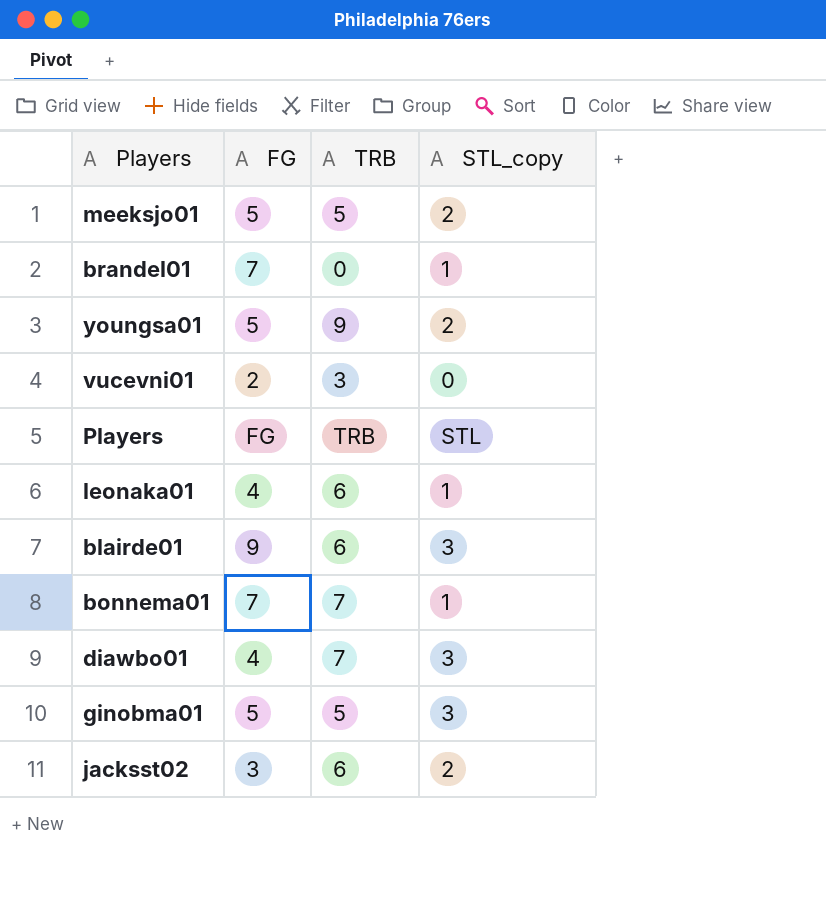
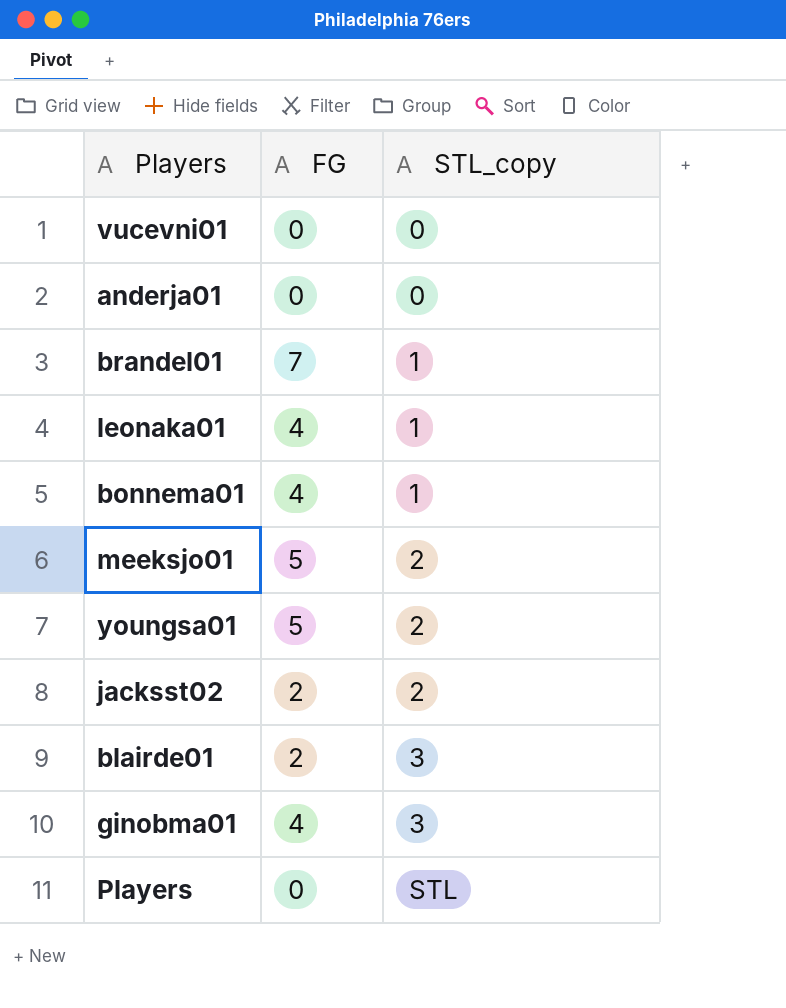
row order: none -> STL_copy ascending
column TRB | position: 3 -> none
row diawbo01: 4 | 7 | 3 -> none
vucevni01 | FG: 2 -> 0
row anderja01: none -> 0 | 0
bonnema01 | FG: 7 -> 4
jacksst02 | FG: 3 -> 2
blairde01 | FG: 9 -> 2
ginobma01 | FG: 5 -> 4
Players | FG: FG -> 0

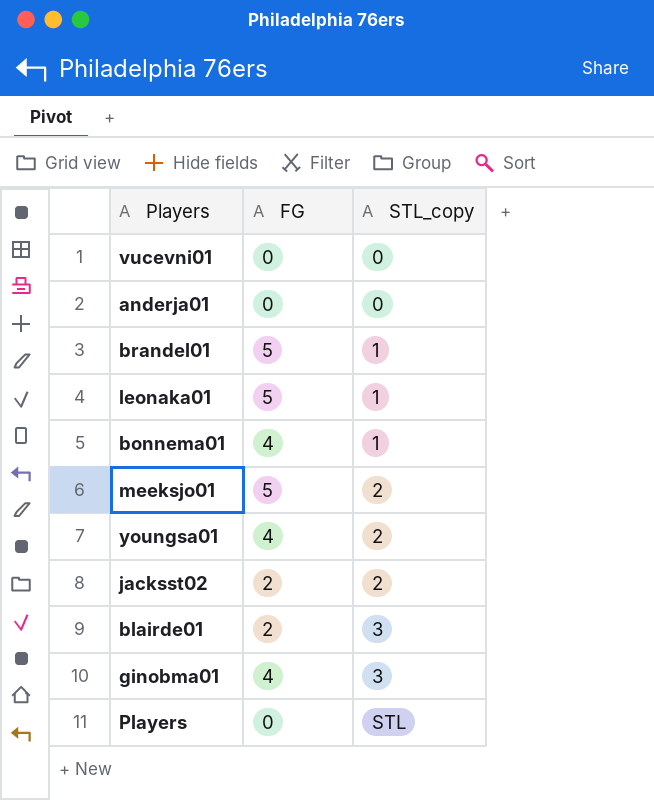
brandel01 | FG: 7 -> 5
leonaka01 | FG: 4 -> 5
youngsa01 | FG: 5 -> 4

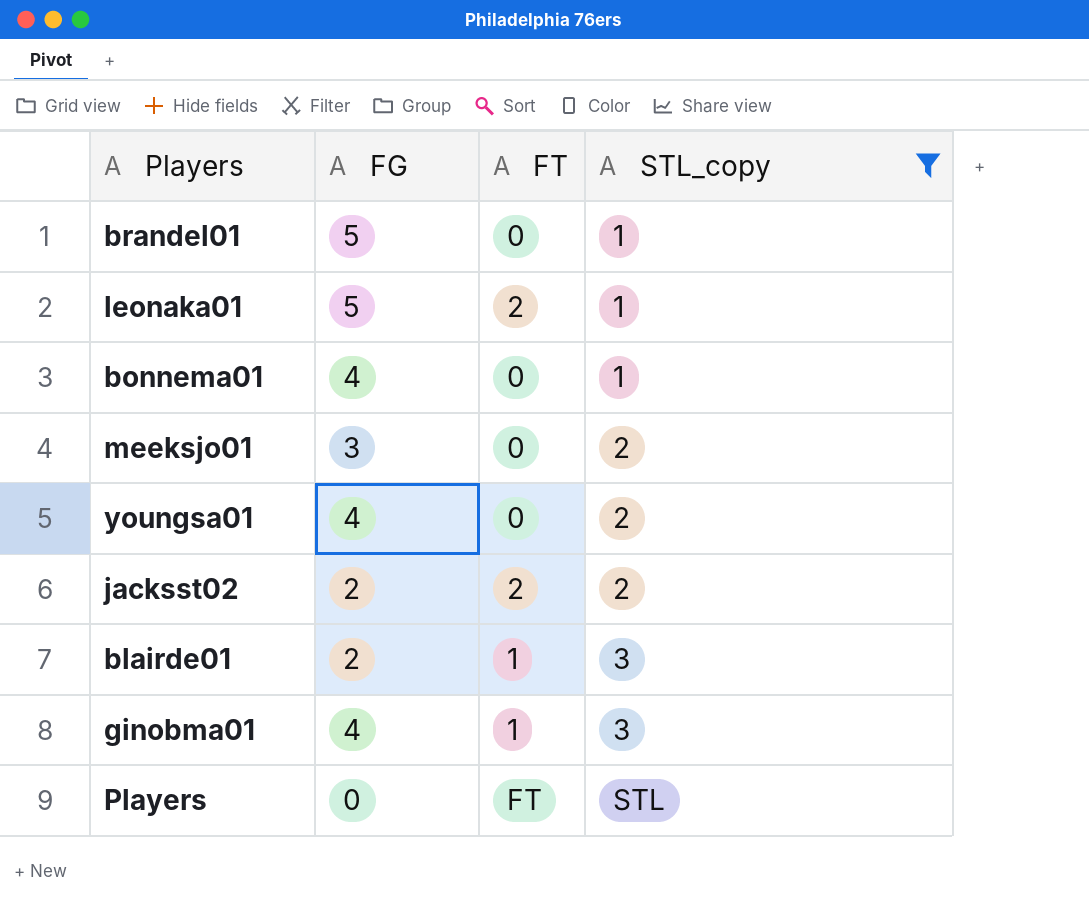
filter: none -> STL_copy != 0
column FT | position: none -> 3
meeksjo01 | FG: 5 -> 3

